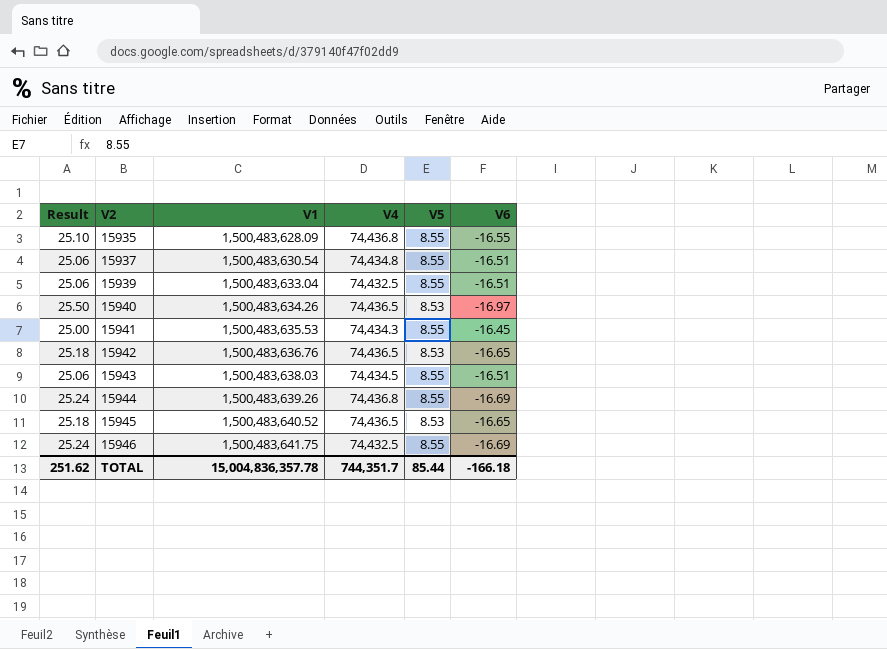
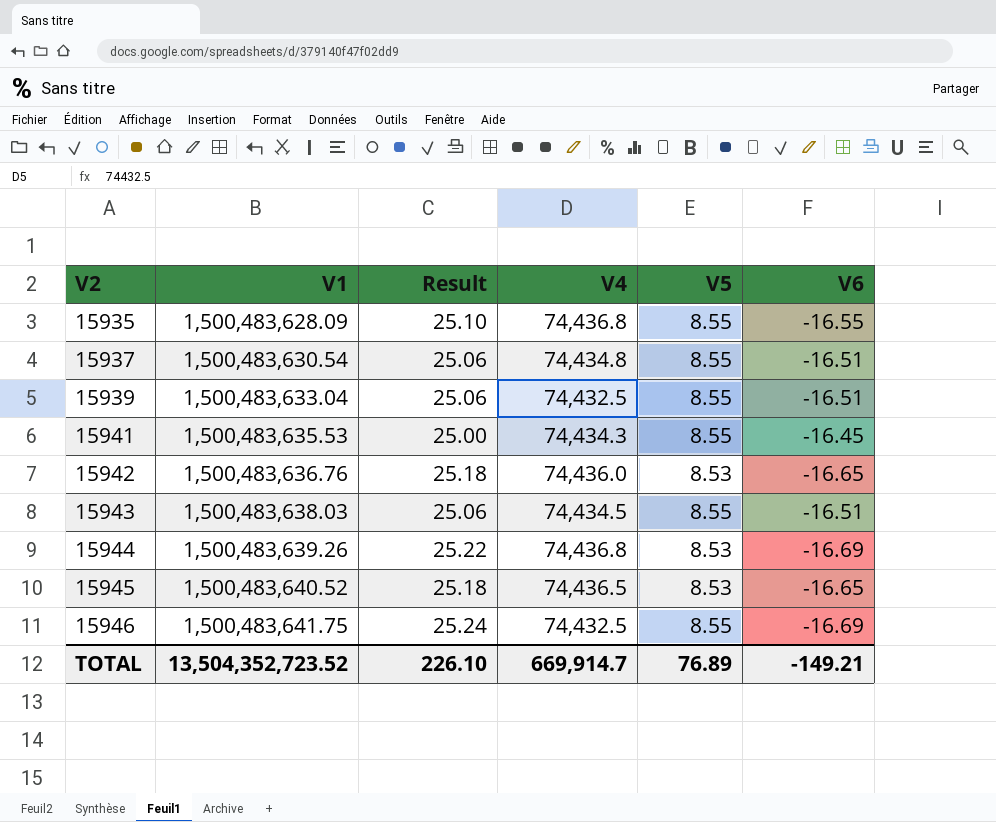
column Result | position: 1 -> 3
row 15940: 25.50 | 1,500,483,634.26 | 74,436.5 | 8.53 | -16.97 -> none
15942 | V4: 74,436.5 -> 74,436.0
15944 | Result: 25.24 -> 25.22
15944 | V5: 8.55 -> 8.53
TOTAL | V1: 15,004,836,357.78 -> 13,504,352,723.52
TOTAL | Result: 251.62 -> 226.10
TOTAL | V4: 744,351.7 -> 669,914.7
TOTAL | V5: 85.44 -> 76.89
TOTAL | V6: -166.18 -> -149.21

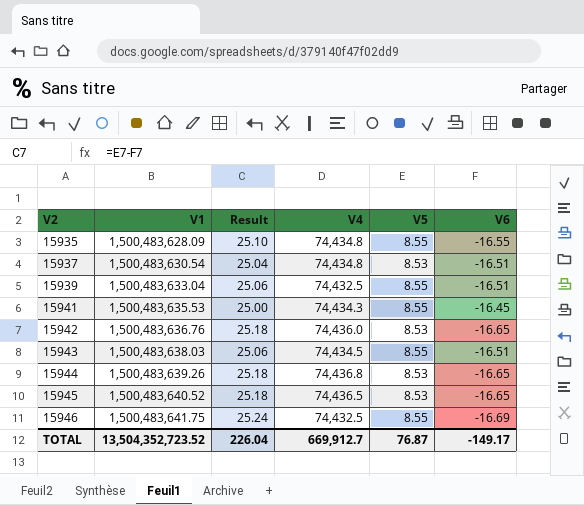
15935 | V4: 74,436.8 -> 74,434.8
15937 | Result: 25.06 -> 25.04
15937 | V5: 8.55 -> 8.53
15944 | Result: 25.22 -> 25.18
15944 | V6: -16.69 -> -16.65
TOTAL | Result: 226.10 -> 226.04
TOTAL | V4: 669,914.7 -> 669,912.7
TOTAL | V5: 76.89 -> 76.87
TOTAL | V6: -149.21 -> -149.17

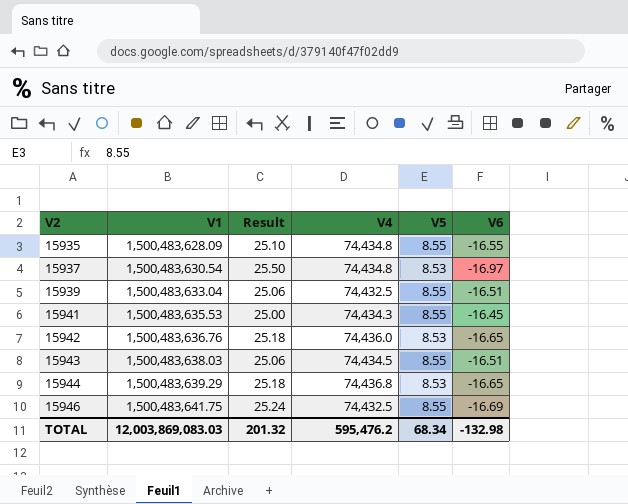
row 15945: 1,500,483,640.52 | 25.18 | 74,436.5 | 8.53 | -16.65 -> none
15937 | Result: 25.04 -> 25.50
15937 | V6: -16.51 -> -16.97
15944 | V1: 1,500,483,639.26 -> 1,500,483,639.29
TOTAL | V1: 13,504,352,723.52 -> 12,003,869,083.03
TOTAL | Result: 226.04 -> 201.32
TOTAL | V4: 669,912.7 -> 595,476.2
TOTAL | V5: 76.87 -> 68.34
TOTAL | V6: -149.17 -> -132.98

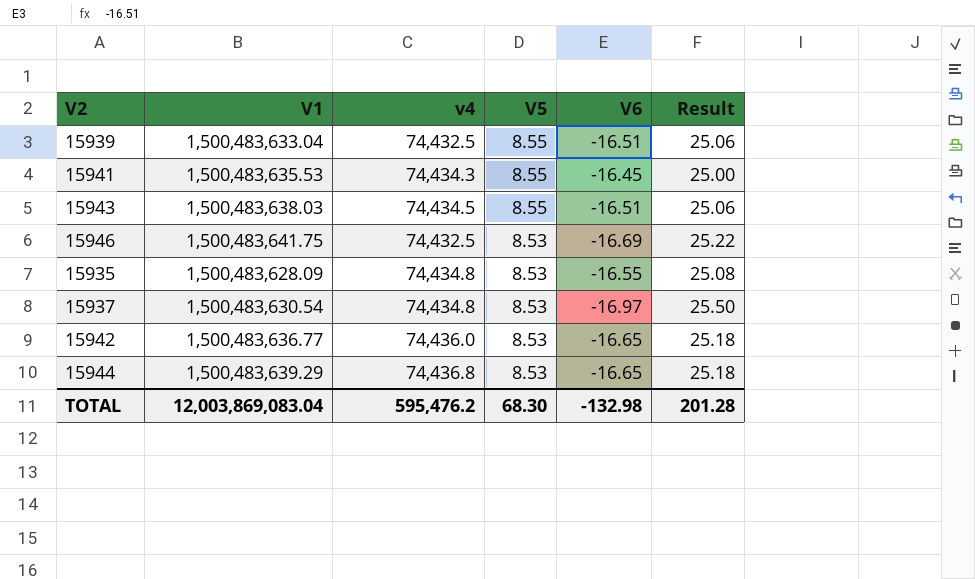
row order: V2 ascending -> V5 descending
column name: V4 -> v4
column Result | position: 3 -> 6
15946 | V5: 8.55 -> 8.53
15946 | Result: 25.24 -> 25.22
15935 | V5: 8.55 -> 8.53
15935 | Result: 25.10 -> 25.08
15942 | V1: 1,500,483,636.76 -> 1,500,483,636.77
TOTAL | V1: 12,003,869,083.03 -> 12,003,869,083.04
TOTAL | V5: 68.34 -> 68.30
TOTAL | Result: 201.32 -> 201.28

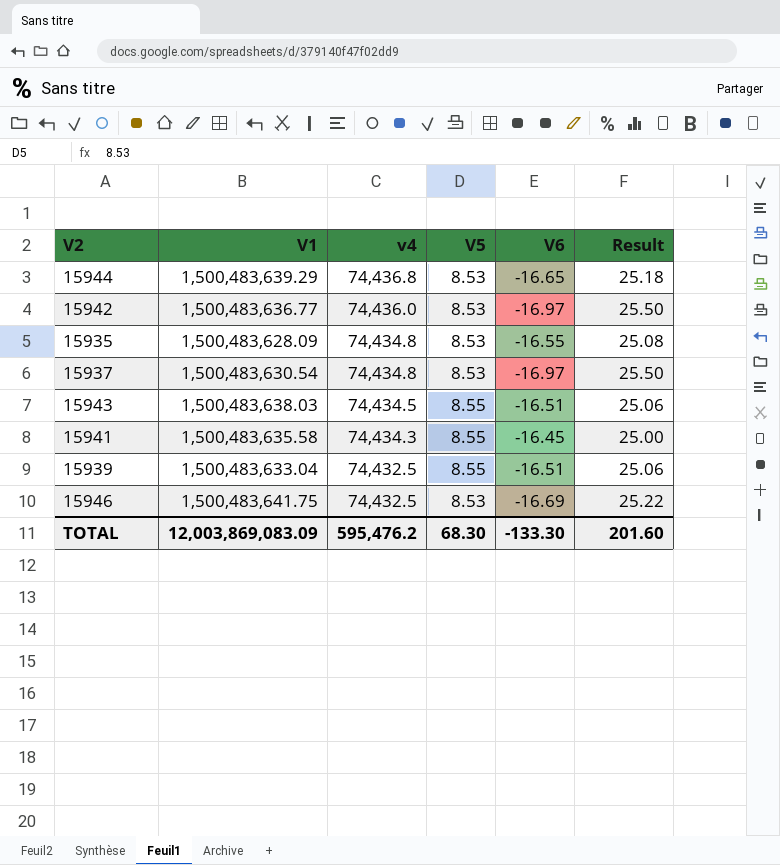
row order: V5 descending -> v4 descending
15942 | V6: -16.65 -> -16.97
15942 | Result: 25.18 -> 25.50
15941 | V1: 1,500,483,635.53 -> 1,500,483,635.58
TOTAL | V1: 12,003,869,083.04 -> 12,003,869,083.09
TOTAL | V6: -132.98 -> -133.30
TOTAL | Result: 201.28 -> 201.60

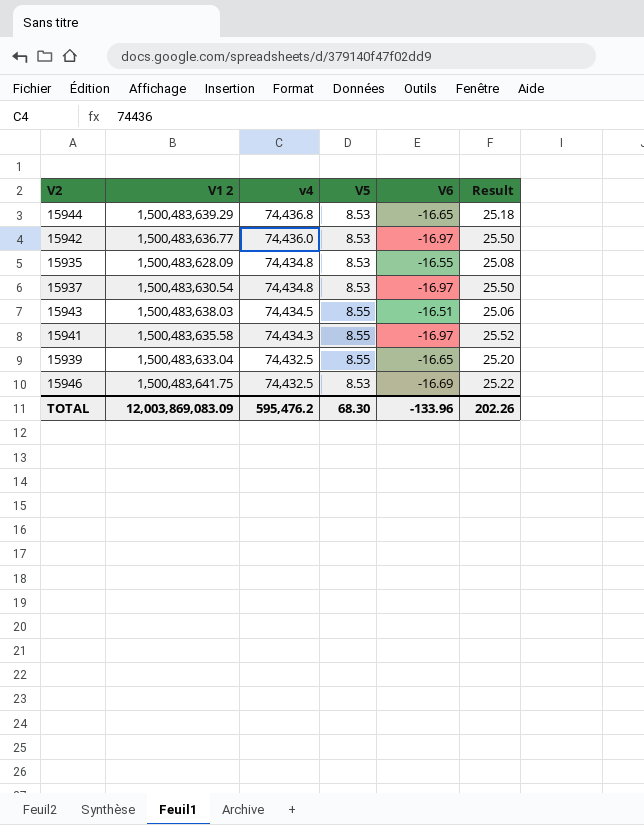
column name: V1 -> V1 2
15941 | V6: -16.45 -> -16.97
15941 | Result: 25.00 -> 25.52
15939 | V6: -16.51 -> -16.65
15939 | Result: 25.06 -> 25.20
TOTAL | V6: -133.30 -> -133.96
TOTAL | Result: 201.60 -> 202.26

